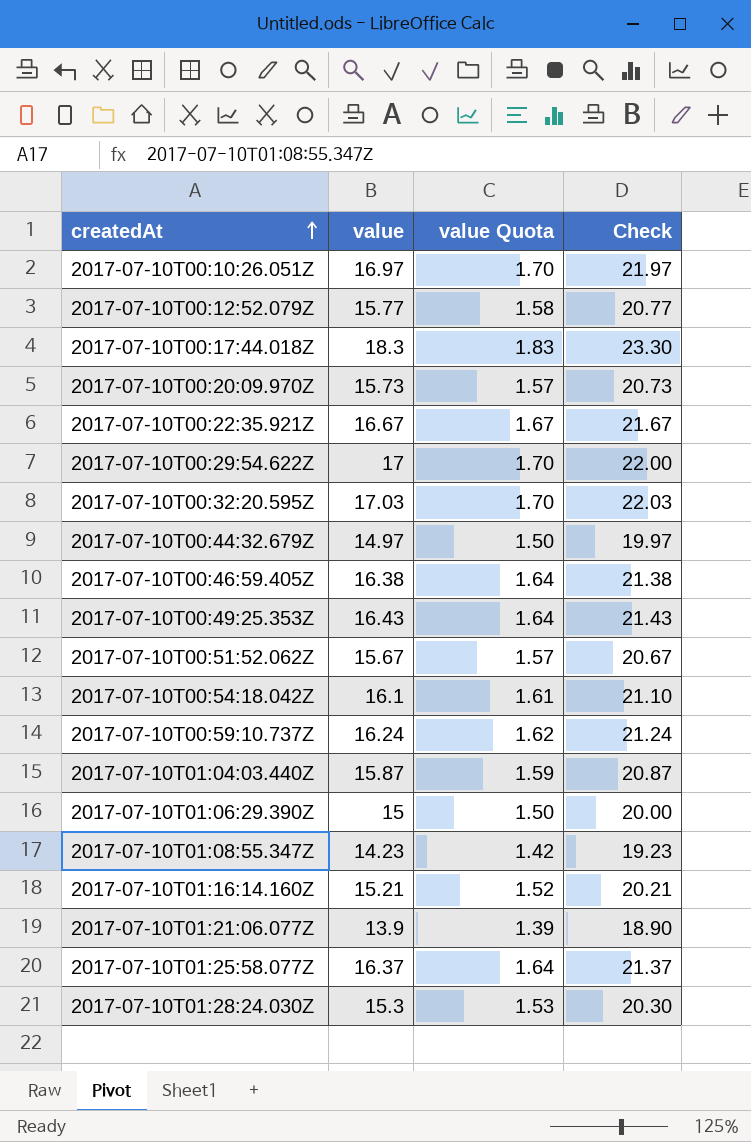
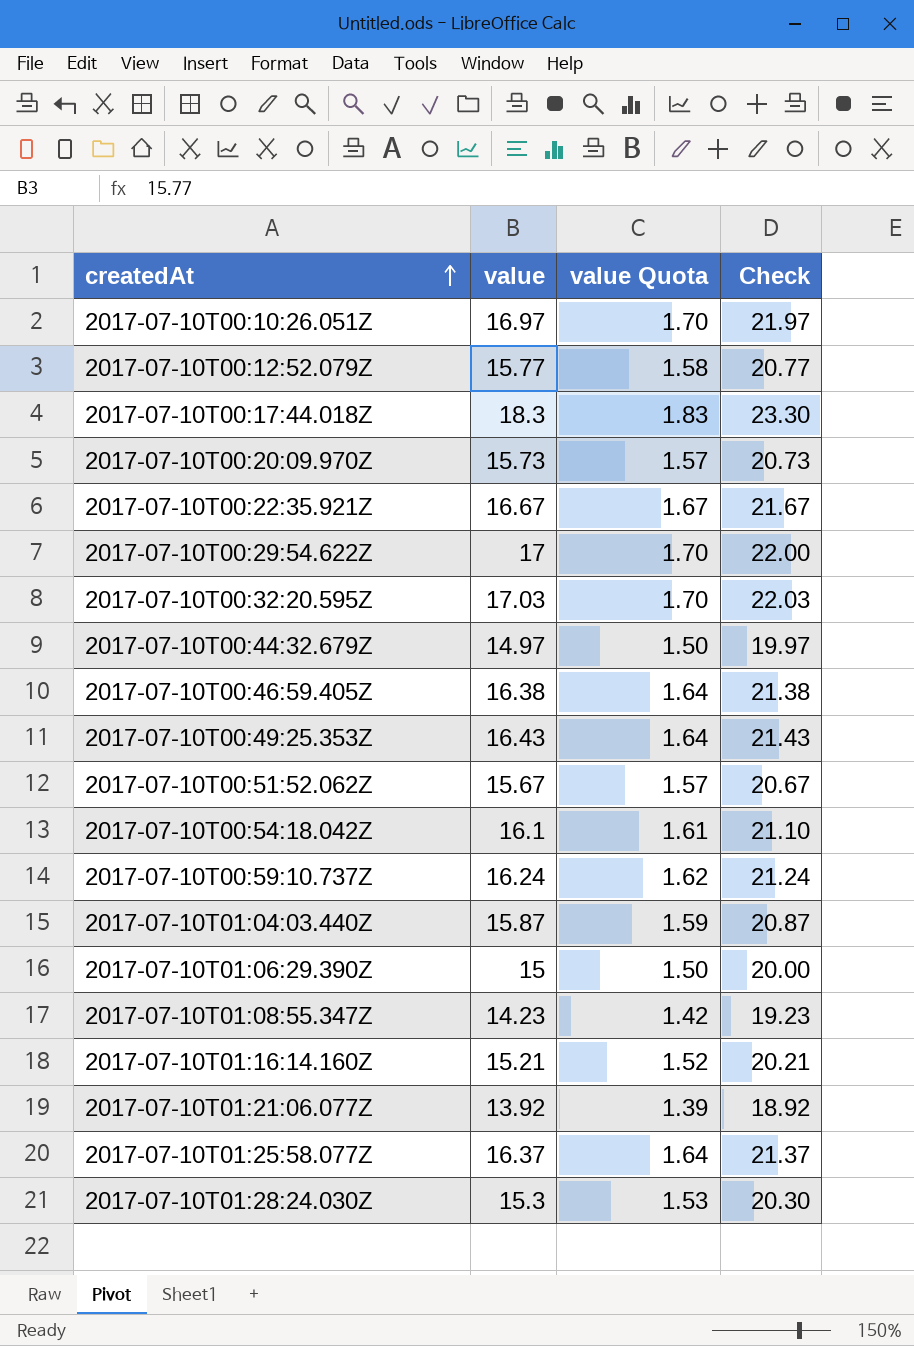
2017-07-10T01:21:06.077Z | value: 13.9 -> 13.92
2017-07-10T01:21:06.077Z | Check: 18.90 -> 18.92

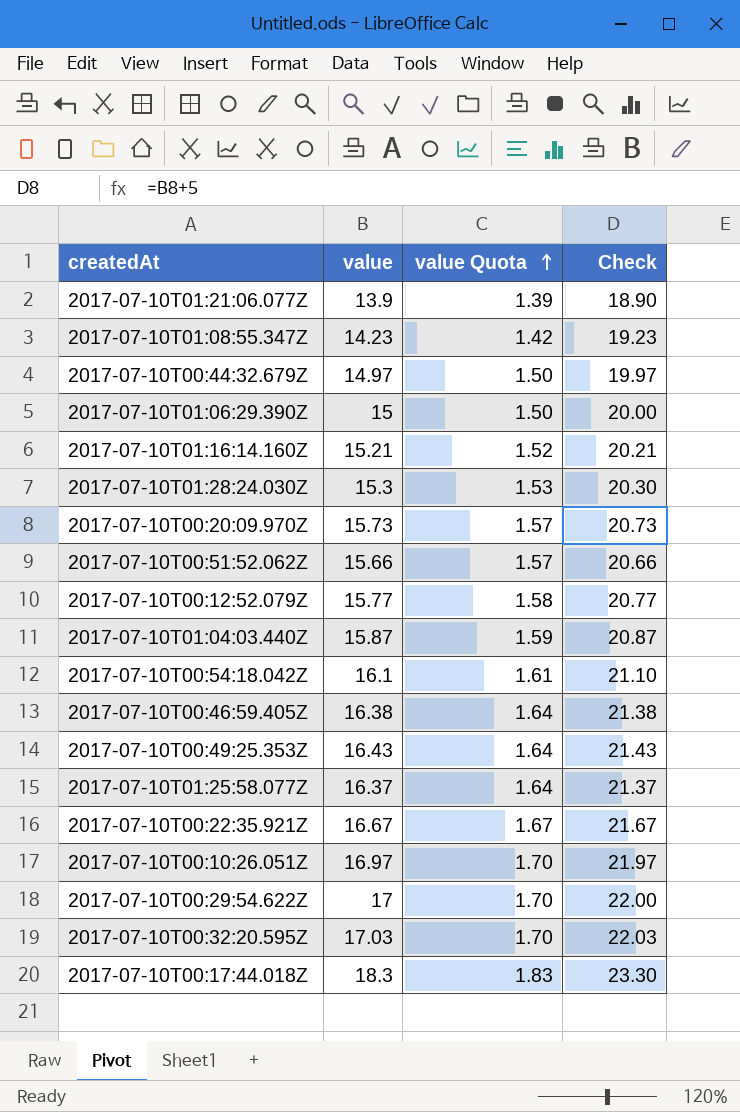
row order: createdAt ascending -> value Quota ascending
row 2017-07-10T00:59:10.737Z: 16.24 | 1.62 | 21.24 -> none
2017-07-10T01:21:06.077Z | value: 13.92 -> 13.9
2017-07-10T01:21:06.077Z | Check: 18.92 -> 18.90
2017-07-10T00:51:52.062Z | value: 15.67 -> 15.66
2017-07-10T00:51:52.062Z | Check: 20.67 -> 20.66

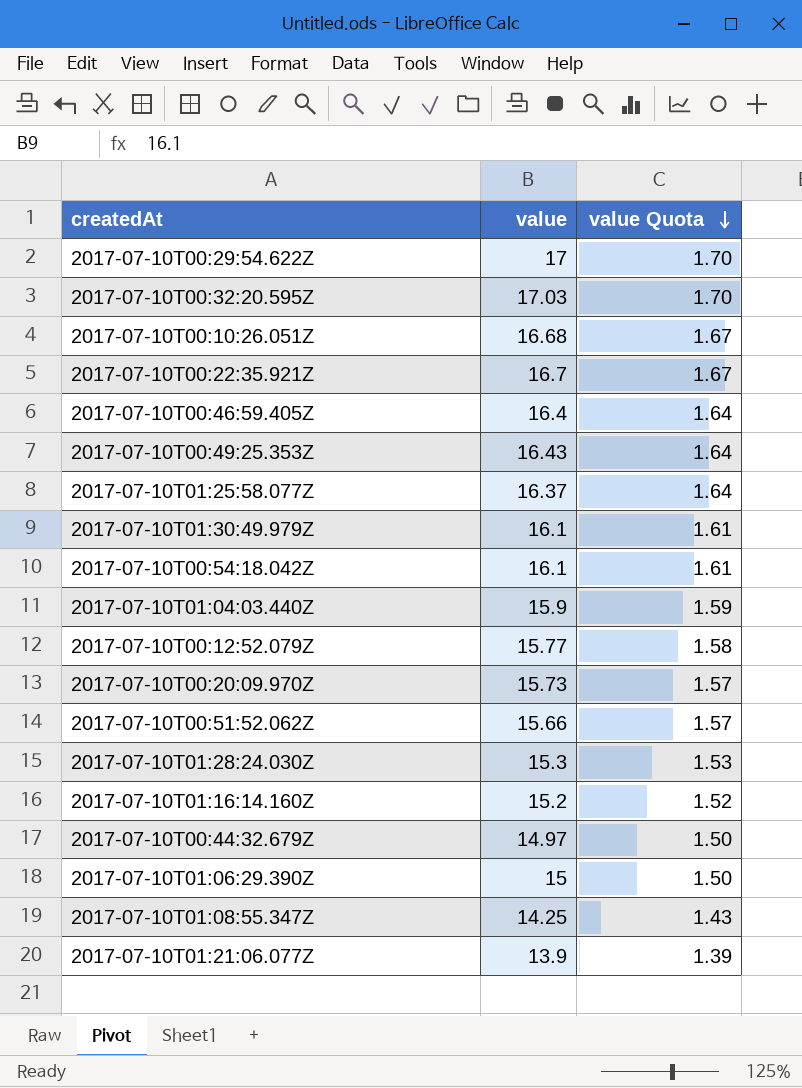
row order: value Quota ascending -> value Quota descending
column Check | formula: [value] + 5 -> none
row 2017-07-10T00:17:44.018Z: 18.3 | 1.83 | 23.30 -> none
2017-07-10T00:10:26.051Z | value: 16.97 -> 16.68
2017-07-10T00:10:26.051Z | value Quota: 1.70 -> 1.67
2017-07-10T00:22:35.921Z | value: 16.67 -> 16.7
2017-07-10T00:46:59.405Z | value: 16.38 -> 16.4
row 2017-07-10T01:30:49.979Z: none -> 16.1 | 1.61
2017-07-10T01:04:03.440Z | value: 15.87 -> 15.9
2017-07-10T01:16:14.160Z | value: 15.21 -> 15.2
2017-07-10T01:08:55.347Z | value: 14.23 -> 14.25
2017-07-10T01:08:55.347Z | value Quota: 1.42 -> 1.43

